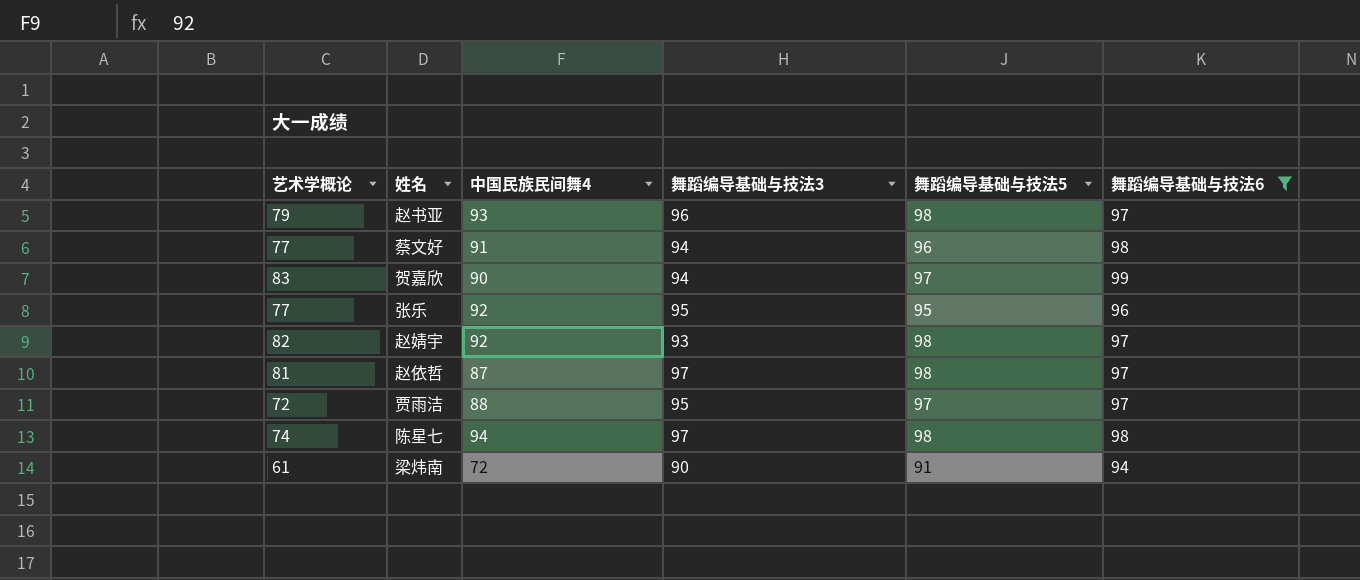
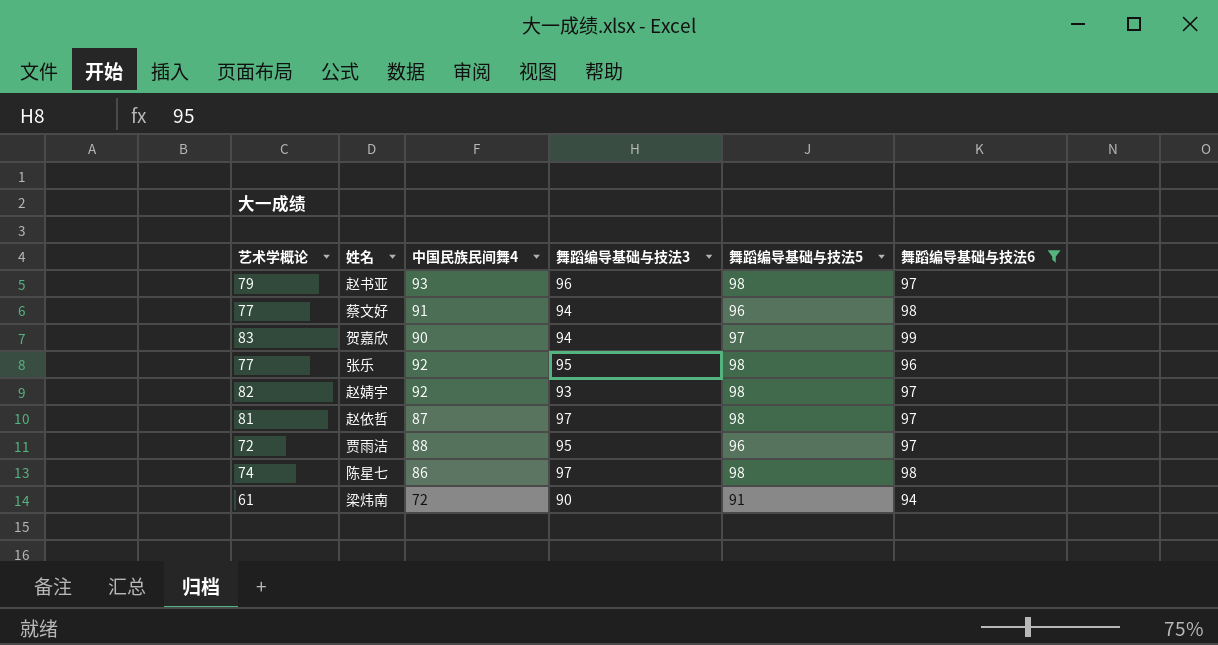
张乐 | 舞蹈编导基础与技法5: 95 -> 98
贾雨洁 | 舞蹈编导基础与技法5: 97 -> 96
陈星七 | 中国民族民间舞4: 94 -> 86

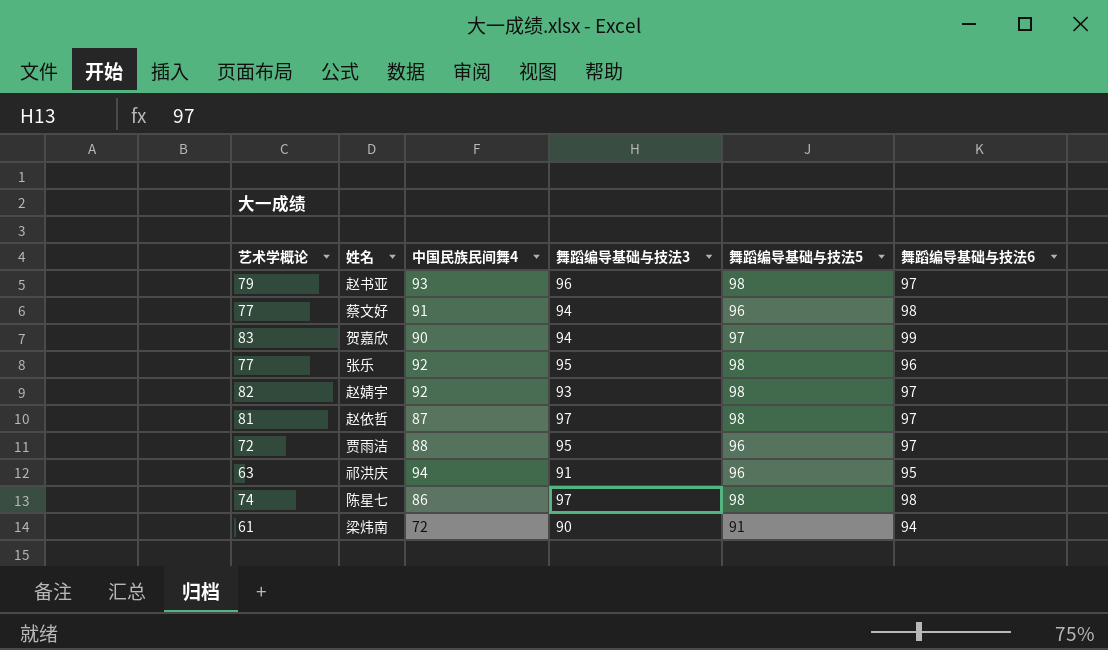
filter: 舞蹈编导基础与技法6 != 95 -> none

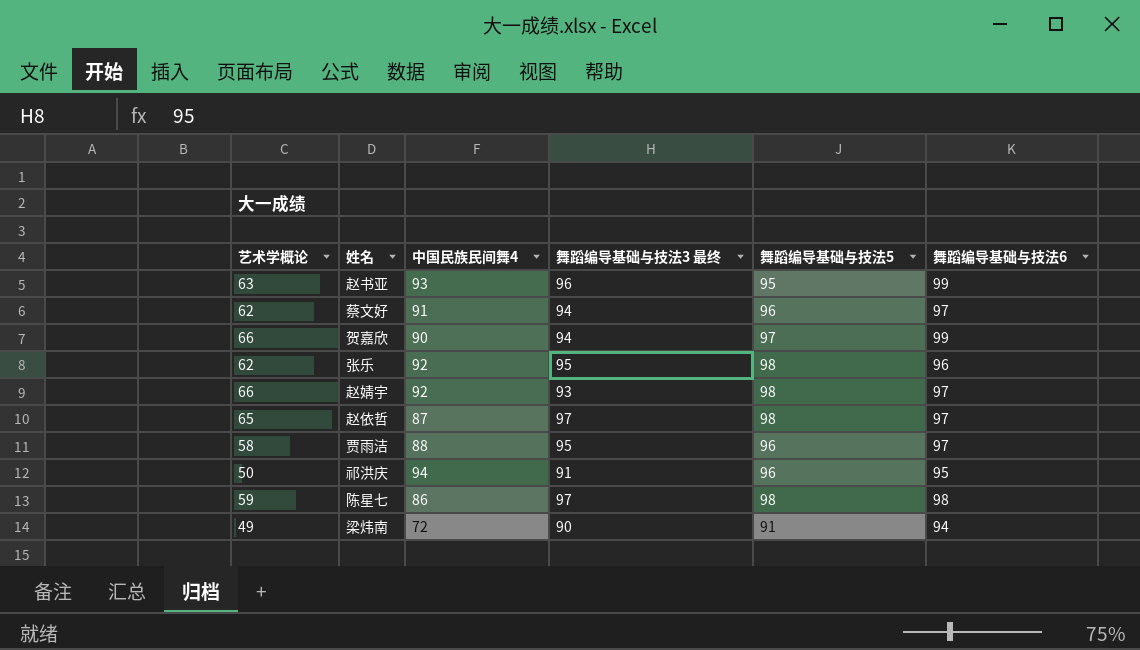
column name: 舞蹈编导基础与技法3 -> 舞蹈编导基础与技法3 最终
赵书亚 | 艺术学概论: 79 -> 63
赵书亚 | 舞蹈编导基础与技法5: 98 -> 95
赵书亚 | 舞蹈编导基础与技法6: 97 -> 99
蔡文好 | 艺术学概论: 77 -> 62
蔡文好 | 舞蹈编导基础与技法6: 98 -> 97
贺嘉欣 | 艺术学概论: 83 -> 66
张乐 | 艺术学概论: 77 -> 62
赵婧宇 | 艺术学概论: 82 -> 66
赵依哲 | 艺术学概论: 81 -> 65
贾雨洁 | 艺术学概论: 72 -> 58
祁洪庆 | 艺术学概论: 63 -> 50
陈星七 | 艺术学概论: 74 -> 59
梁炜南 | 艺术学概论: 61 -> 49

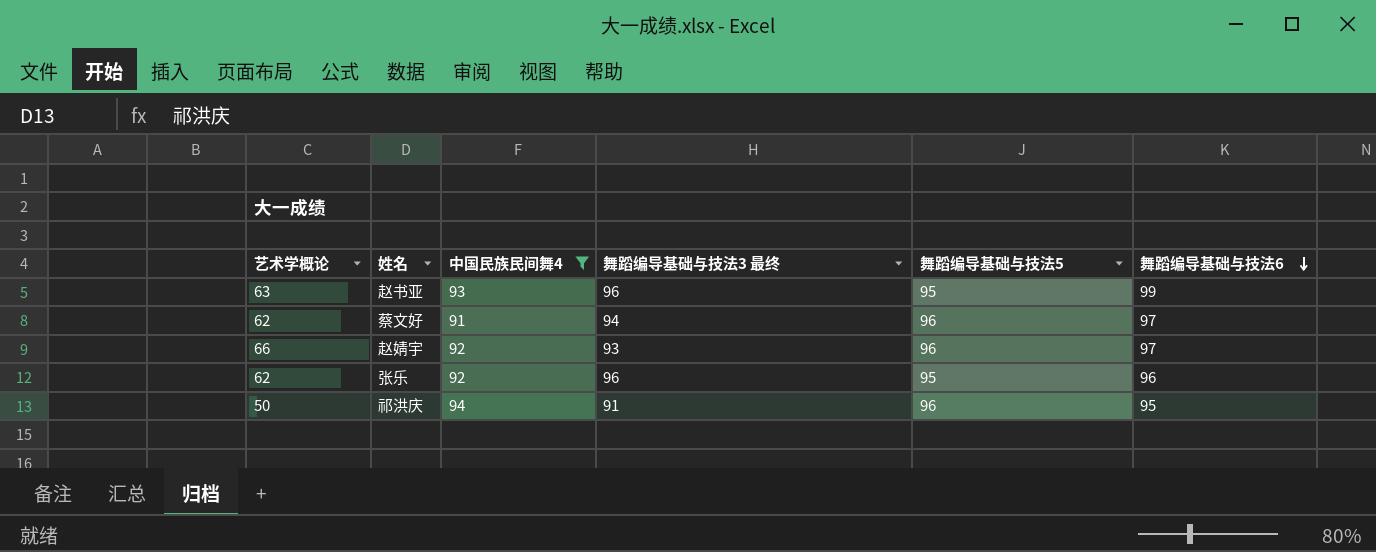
filter: none -> 中国民族民间舞4 >= 91
row order: none -> 舞蹈编导基础与技法6 descending
赵婧宇 | 舞蹈编导基础与技法5: 98 -> 96
张乐 | 舞蹈编导基础与技法3 最终: 95 -> 96
张乐 | 舞蹈编导基础与技法5: 98 -> 95

